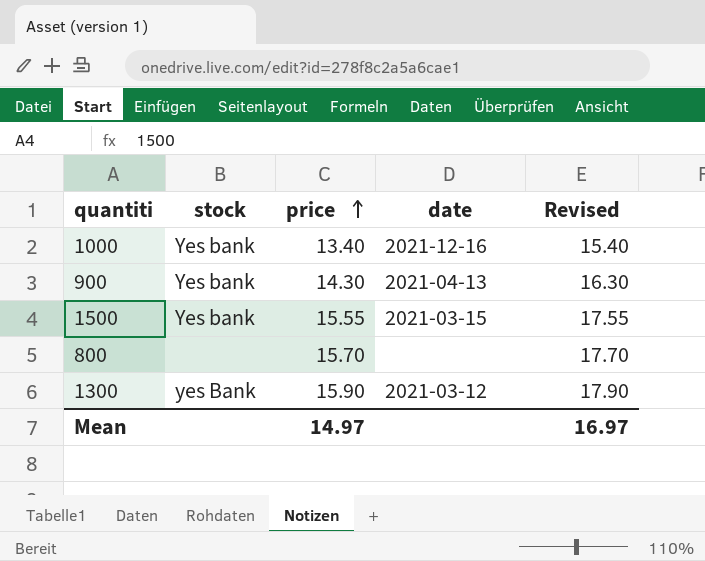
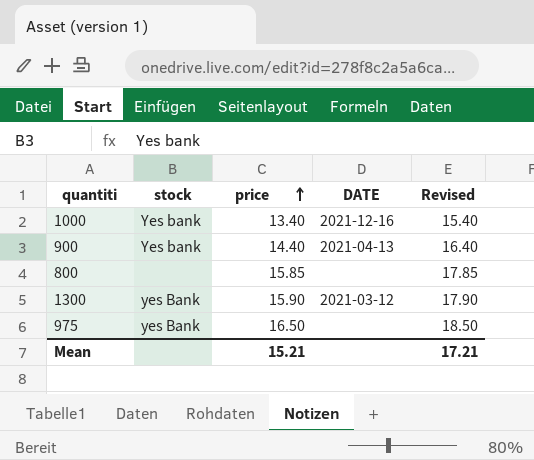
column name: date -> DATE
row 1500: Yes bank | 15.55 | 2021-03-15 | 17.55 -> none
900 | price: 14.30 -> 14.40
900 | Revised: 16.30 -> 16.40
800 | price: 15.70 -> 15.85
800 | Revised: 17.70 -> 17.85
row 975: none -> yes Bank | 16.50 | none | 18.50
Mean | price: 14.97 -> 15.21
Mean | Revised: 16.97 -> 17.21

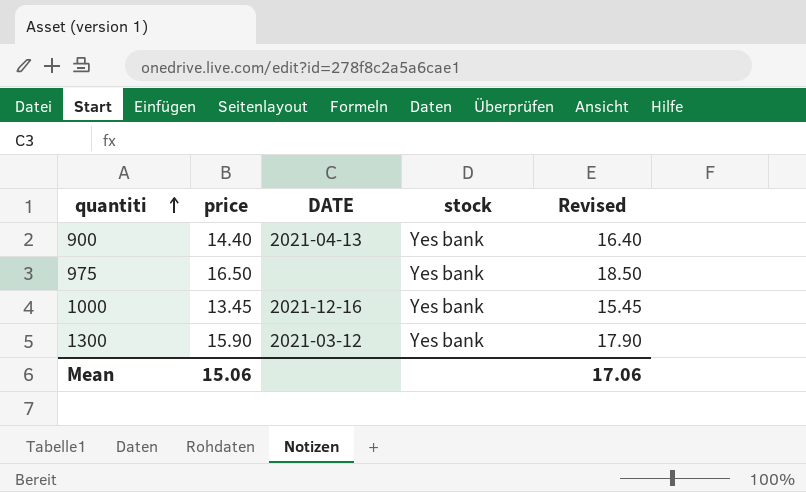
row order: price ascending -> quantiti ascending
column stock | position: 2 -> 4
row 800: none | 15.85 | none | 17.85 -> none
975 | stock: yes Bank -> Yes bank
1000 | price: 13.40 -> 13.45
1000 | Revised: 15.40 -> 15.45
1300 | stock: yes Bank -> Yes bank
Mean | price: 15.21 -> 15.06
Mean | Revised: 17.21 -> 17.06

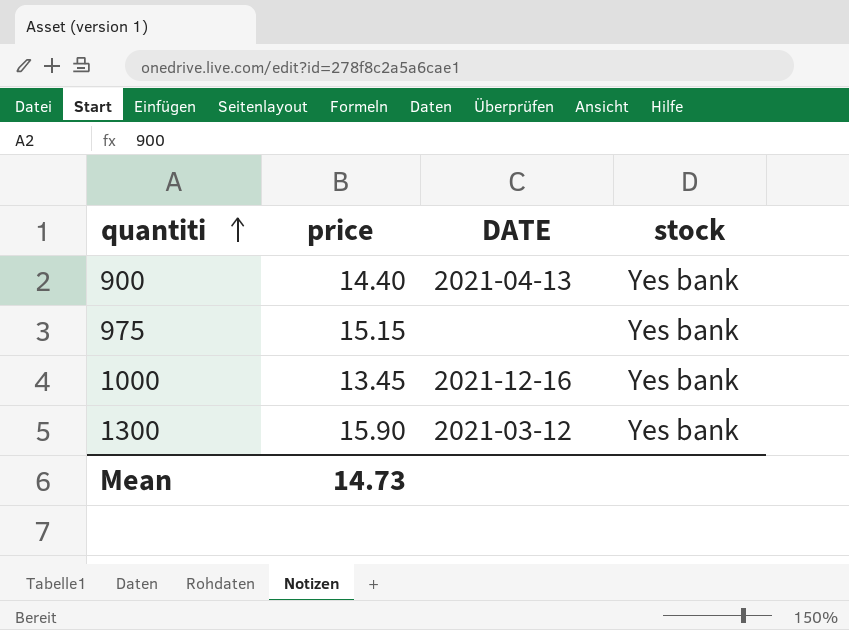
column Revised | formula: [price] + 2 -> none
975 | price: 16.50 -> 15.15
Mean | price: 15.06 -> 14.73

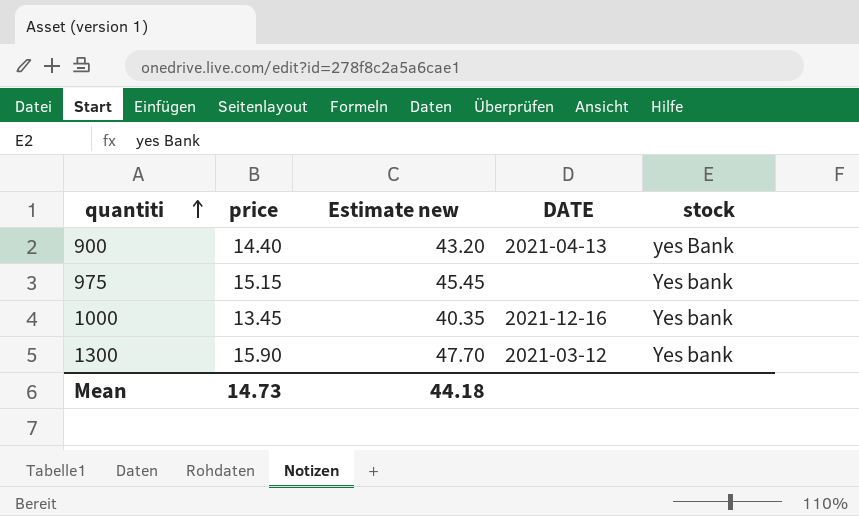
column Estimate new | formula: none -> [price] * 3
900 | stock: Yes bank -> yes Bank

